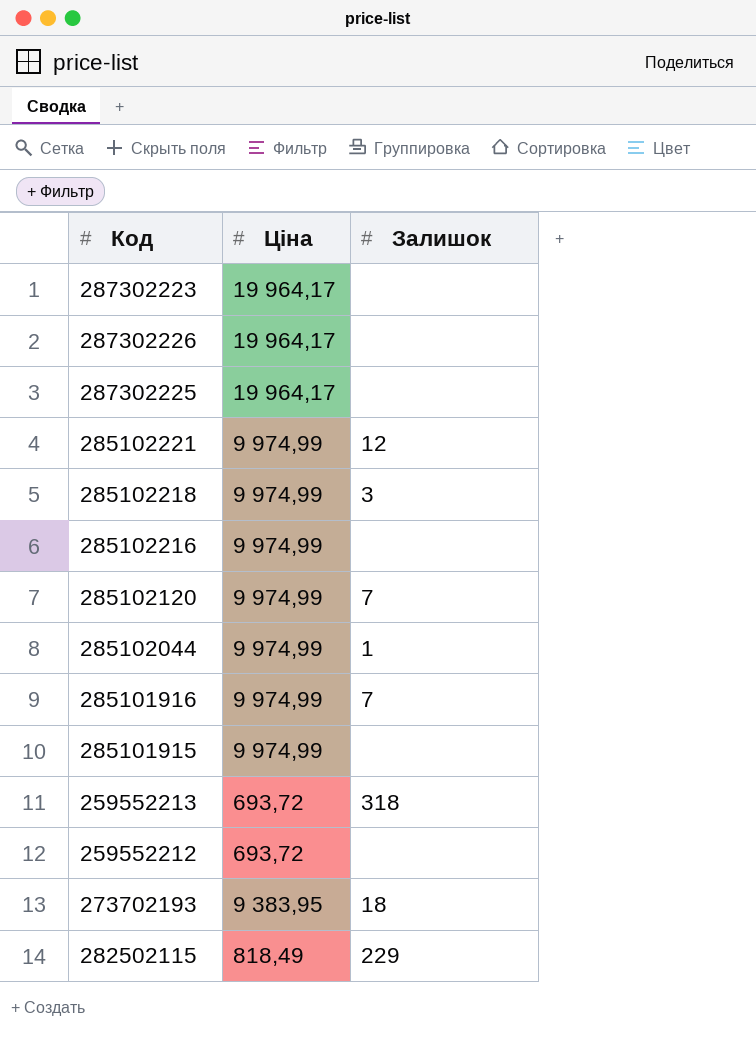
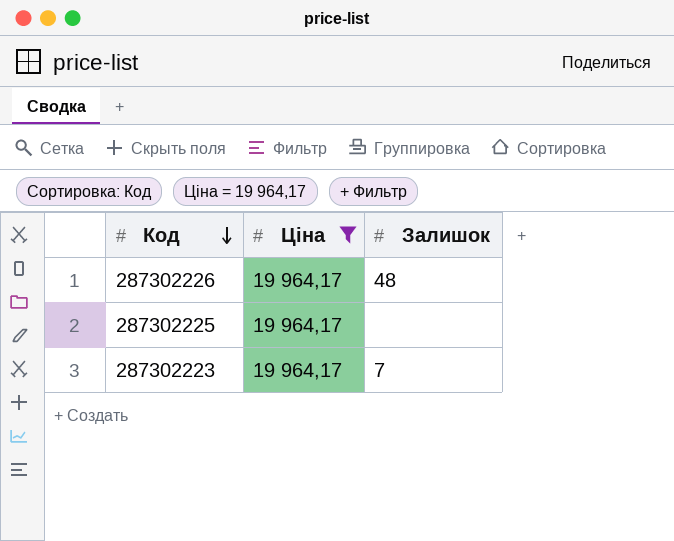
filter: none -> Ціна = 19 964,17
row order: none -> Код descending
287302226 | Залишок: none -> 48
287302223 | Залишок: none -> 7

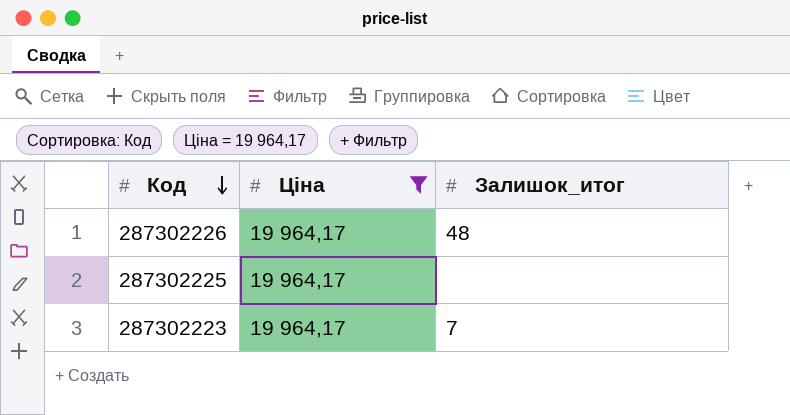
column name: Залишок -> Залишок_итог

